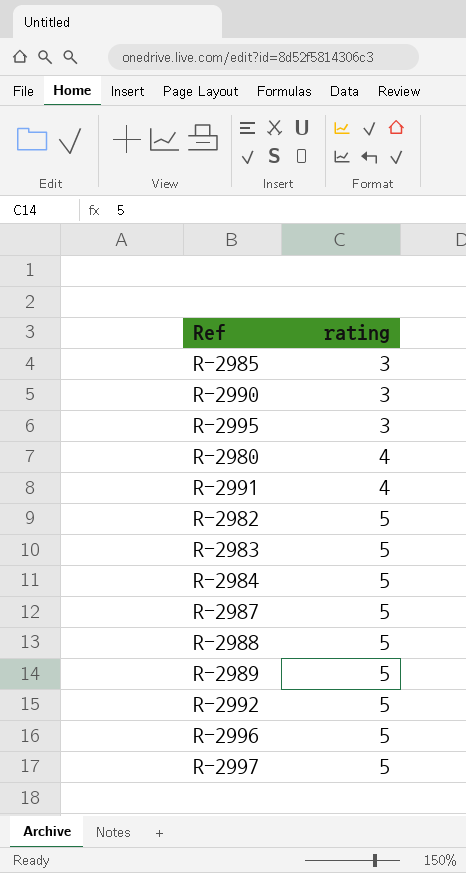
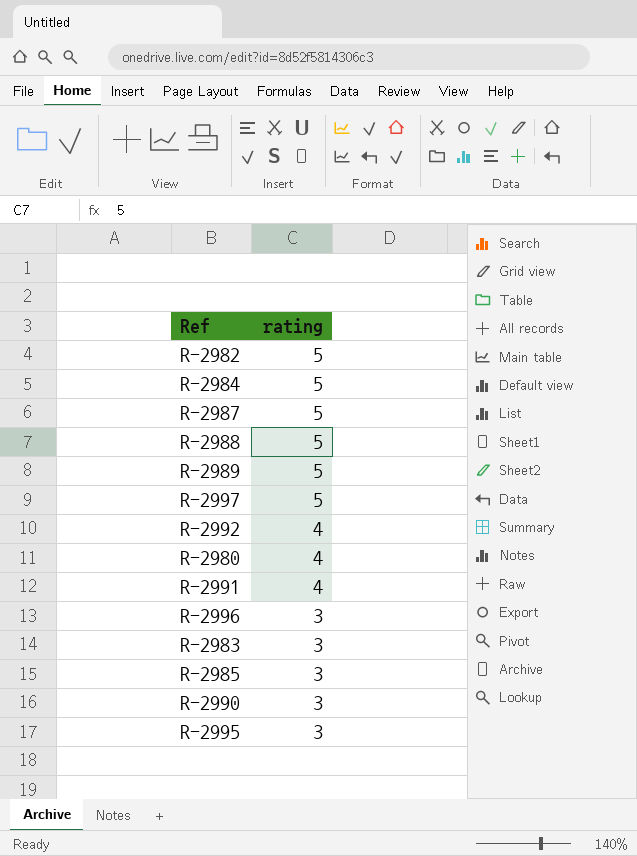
row order: rating ascending -> rating descending
R-2992 | rating: 5 -> 4
R-2996 | rating: 5 -> 3
R-2983 | rating: 5 -> 3

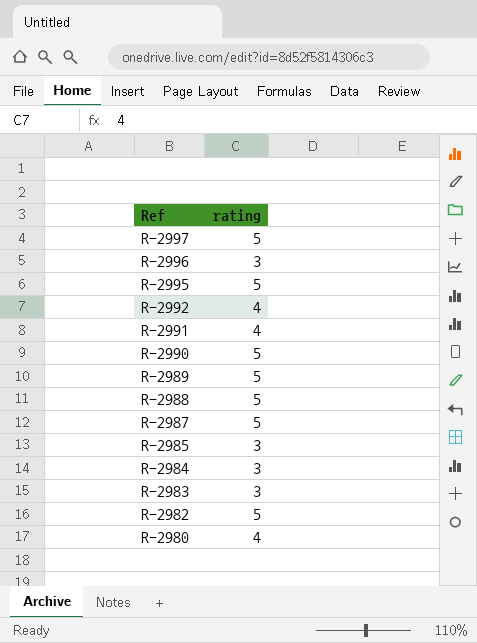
row order: rating descending -> Ref descending
R-2995 | rating: 3 -> 5
R-2990 | rating: 3 -> 5
R-2984 | rating: 5 -> 3

